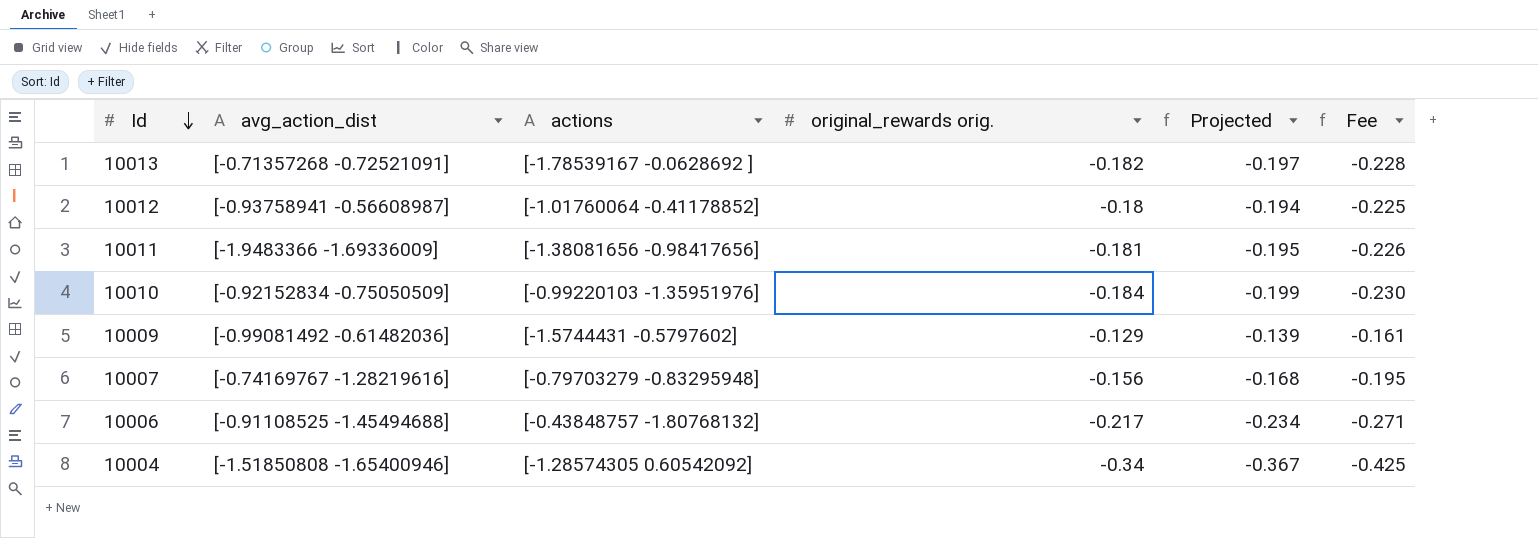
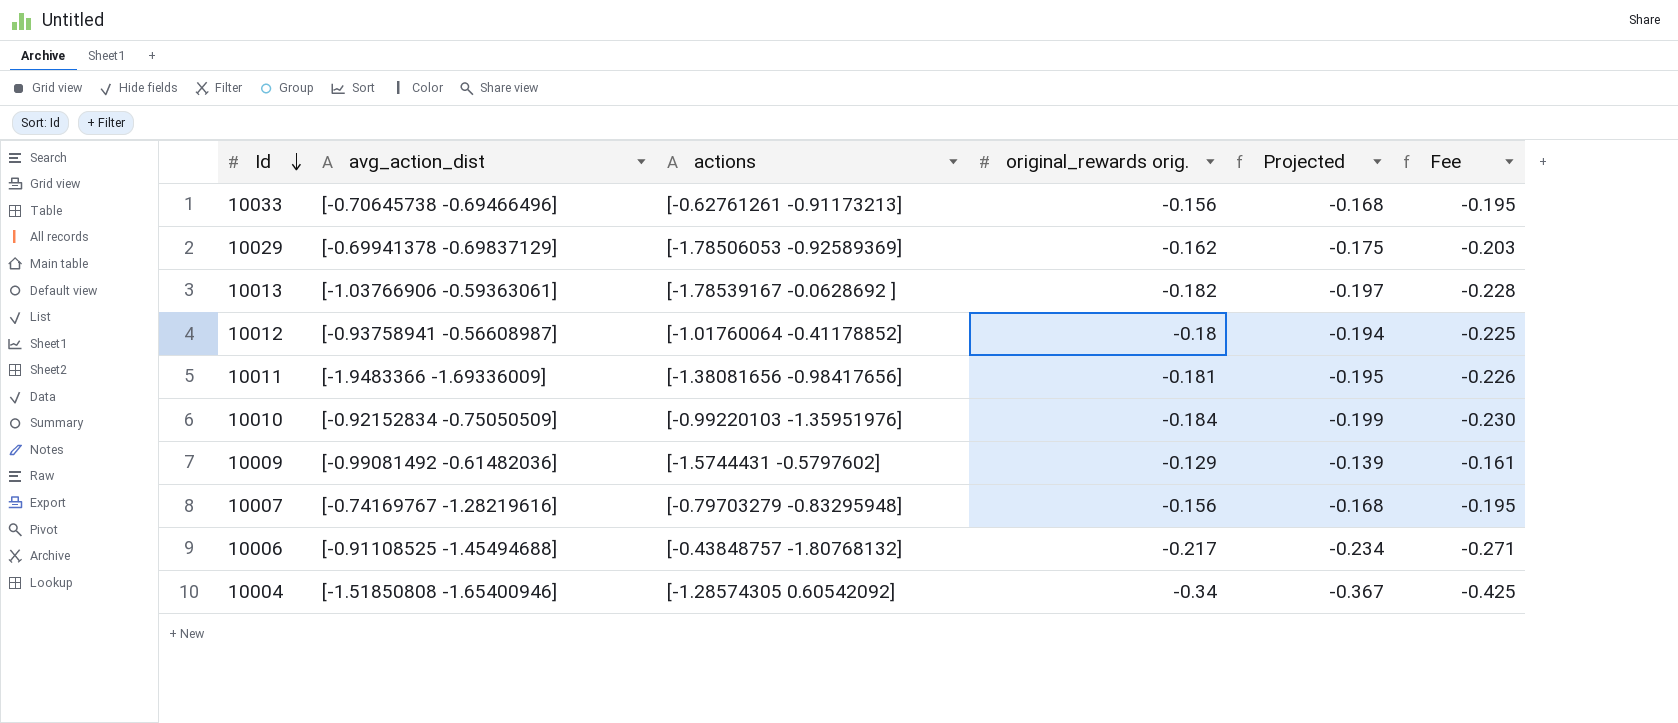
row 10033: none -> [-0.70645738 -0.69466496] | [-0.62761261 -0.91173213] | -0.156 | -0.168 | -0.195
row 10029: none -> [-0.69941378 -0.69837129] | [-1.78506053 -0.92589369] | -0.162 | -0.175 | -0.203
10013 | avg_action_dist: [-0.71357268 -0.72521091] -> [-1.03766906 -0.59363061]

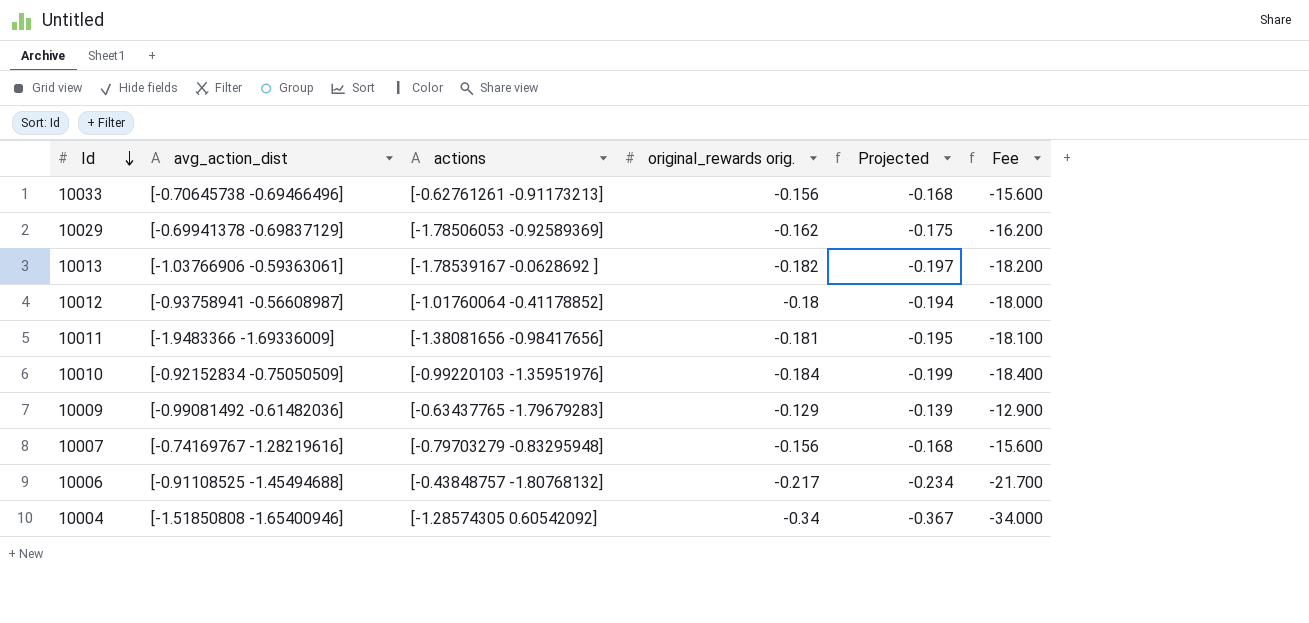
column Fee | formula: [original_rewards orig.] * 1.25 -> [original_rewards orig.] * 100
10009 | actions: [-1.5744431 -0.5797602] -> [-0.63437765 -1.79679283]

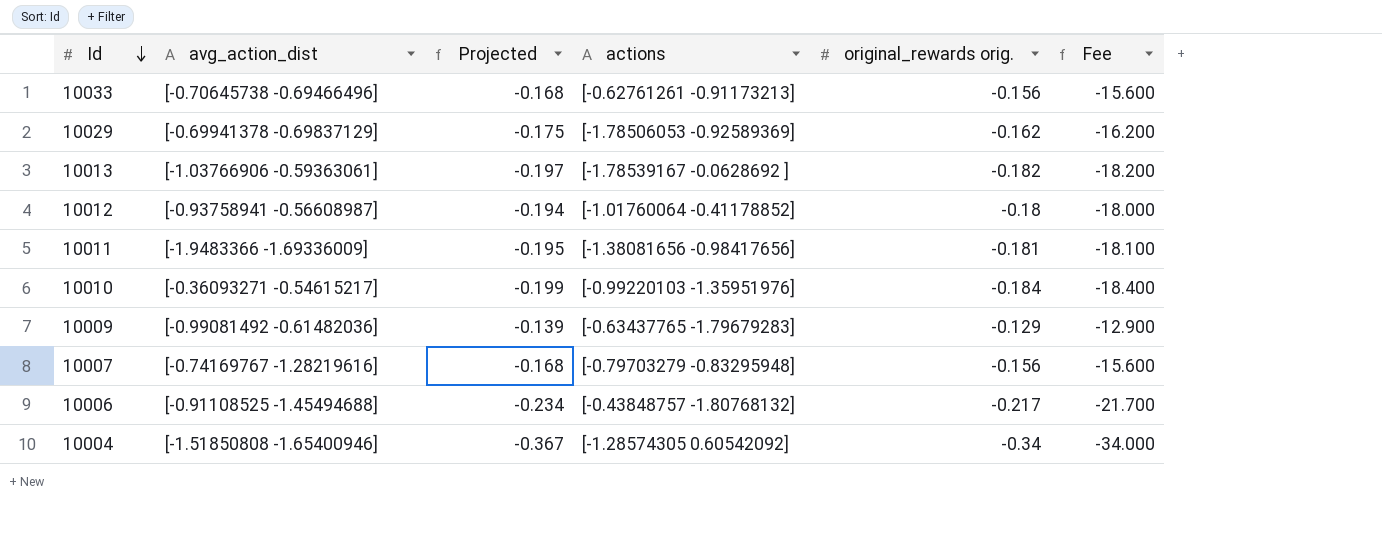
column Projected | position: 5 -> 3
10010 | avg_action_dist: [-0.92152834 -0.75050509] -> [-0.36093271 -0.54615217]

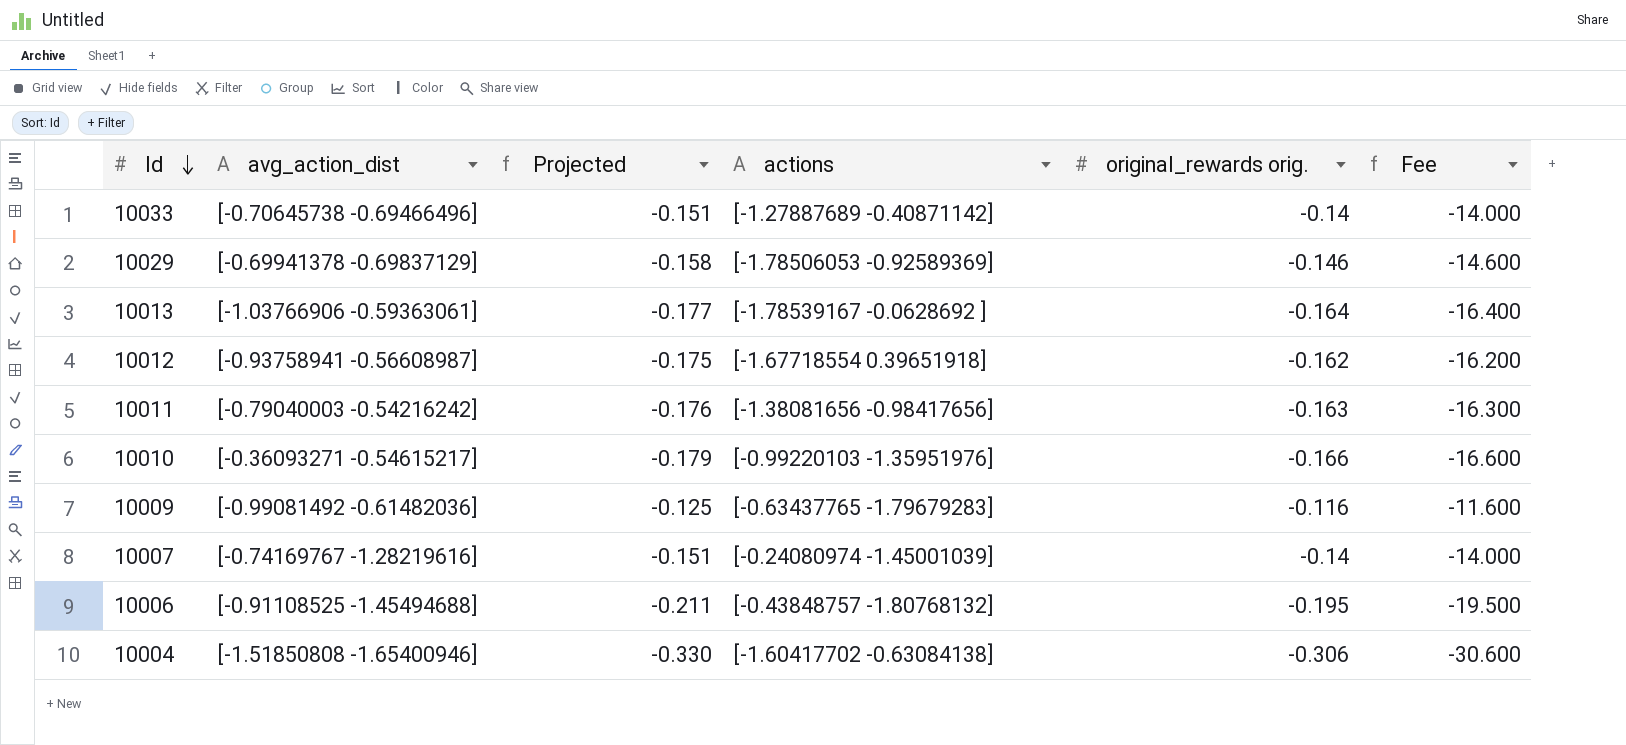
10033 | Projected: -0.168 -> -0.151
10033 | actions: [-0.62761261 -0.91173213] -> [-1.27887689 -0.40871142]
10033 | original_rewards orig.: -0.156 -> -0.14
10033 | Fee: -15.600 -> -14.000
10029 | Projected: -0.175 -> -0.158
10029 | original_rewards orig.: -0.162 -> -0.146
10029 | Fee: -16.200 -> -14.600
10013 | Projected: -0.197 -> -0.177
10013 | original_rewards orig.: -0.182 -> -0.164
10013 | Fee: -18.200 -> -16.400
10012 | Projected: -0.194 -> -0.175
10012 | actions: [-1.01760064 -0.41178852] -> [-1.67718554 0.39651918]
10012 | original_rewards orig.: -0.18 -> -0.162
10012 | Fee: -18.000 -> -16.200
10011 | avg_action_dist: [-1.9483366 -1.69336009] -> [-0.79040003 -0.54216242]
10011 | Projected: -0.195 -> -0.176
10011 | original_rewards orig.: -0.181 -> -0.163
10011 | Fee: -18.100 -> -16.300
10010 | Projected: -0.199 -> -0.179
10010 | original_rewards orig.: -0.184 -> -0.166
10010 | Fee: -18.400 -> -16.600
10009 | Projected: -0.139 -> -0.125
10009 | original_rewards orig.: -0.129 -> -0.116
10009 | Fee: -12.900 -> -11.600
10007 | Projected: -0.168 -> -0.151
10007 | actions: [-0.79703279 -0.83295948] -> [-0.24080974 -1.45001039]
10007 | original_rewards orig.: -0.156 -> -0.14
10007 | Fee: -15.600 -> -14.000
10006 | Projected: -0.234 -> -0.211
10006 | original_rewards orig.: -0.217 -> -0.195
10006 | Fee: -21.700 -> -19.500
10004 | Projected: -0.367 -> -0.330
10004 | actions: [-1.28574305 0.60542092] -> [-1.60417702 -0.63084138]
10004 | original_rewards orig.: -0.34 -> -0.306
10004 | Fee: -34.000 -> -30.600

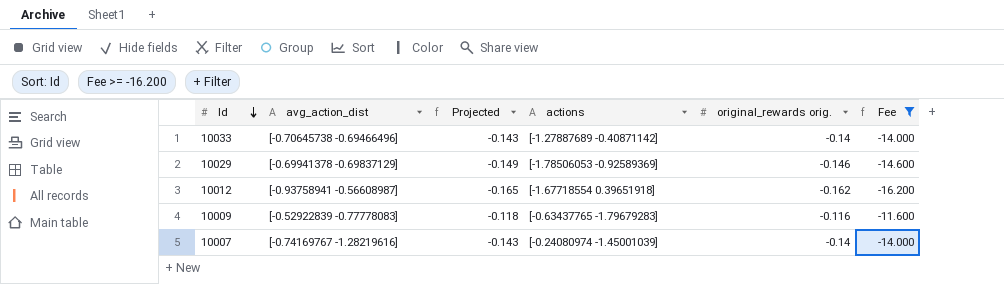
filter: none -> Fee >= -16.200
column Projected | formula: [original_rewards orig.] * 1.08 -> [original_rewards orig.] * 1.02
10009 | avg_action_dist: [-0.99081492 -0.61482036] -> [-0.52922839 -0.77778083]

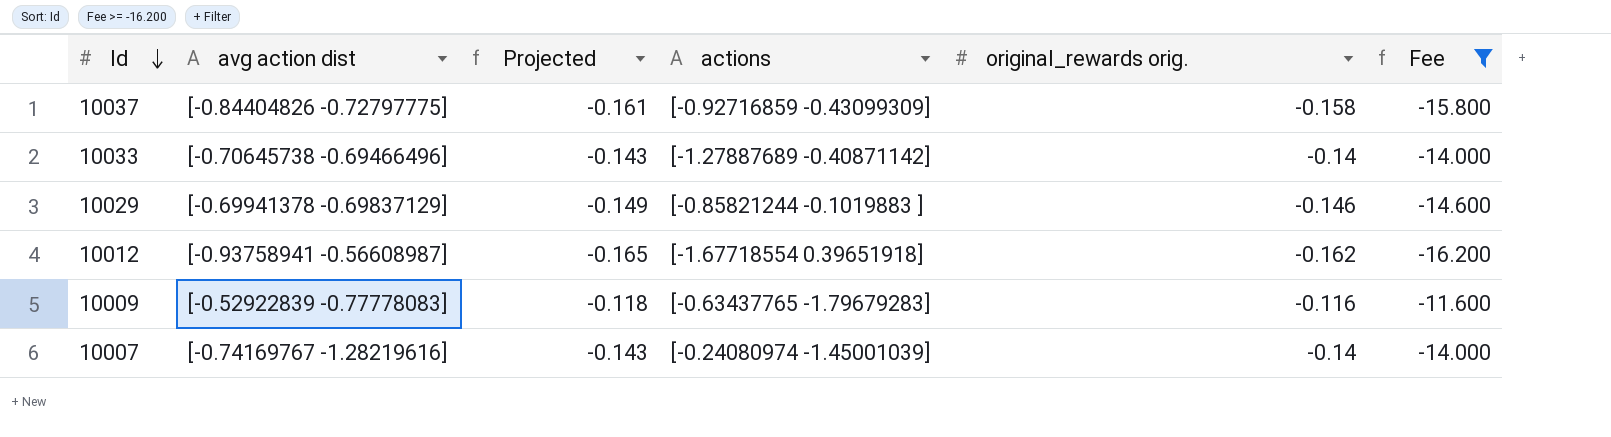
column name: avg_action_dist -> avg action dist
row 10037: none -> [-0.84404826 -0.72797775] | -0.161 | [-0.92716859 -0.43099309] | -0.158 | -15.800
10029 | actions: [-1.78506053 -0.92589369] -> [-0.85821244 -0.1019883 ]

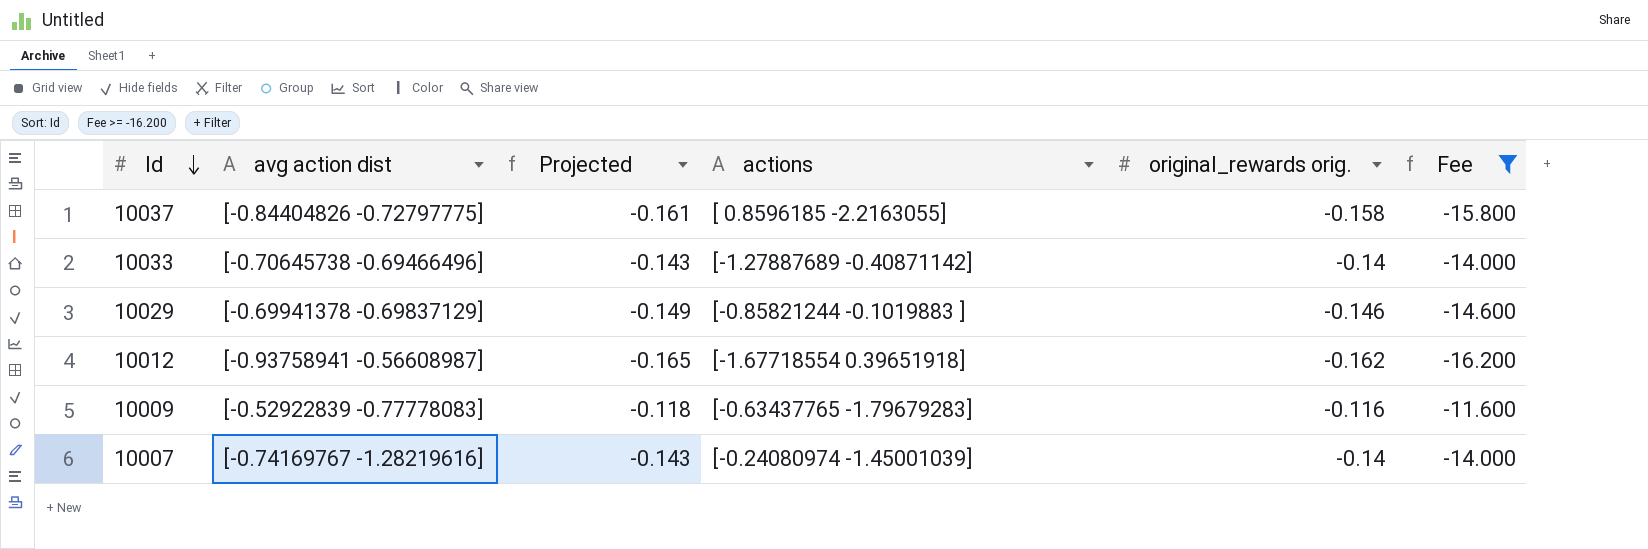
10037 | actions: [-0.92716859 -0.43099309] -> [ 0.8596185 -2.2163055]

